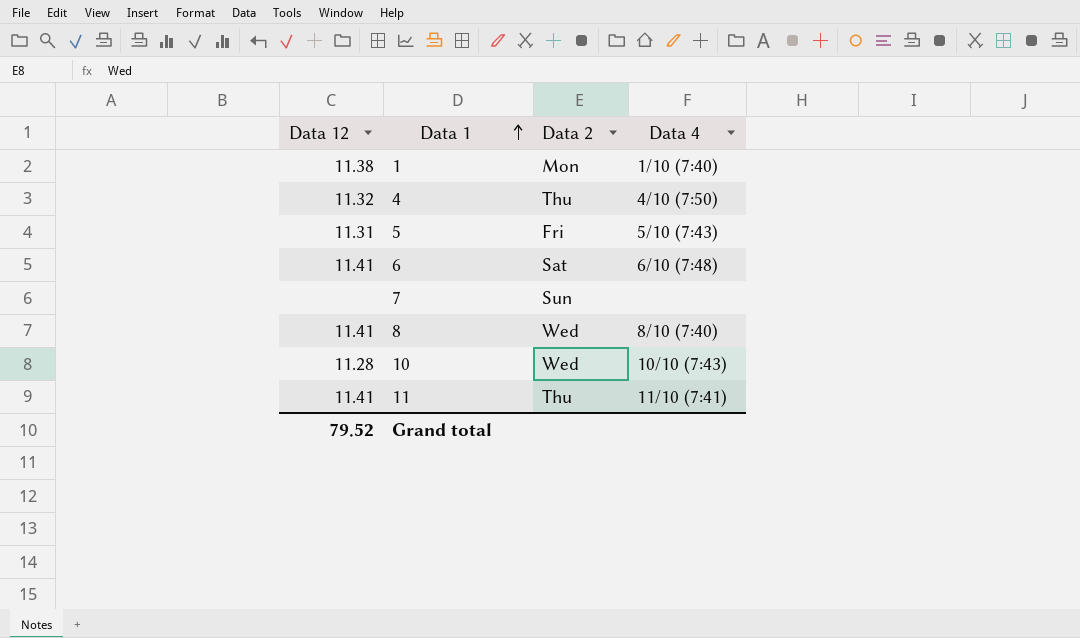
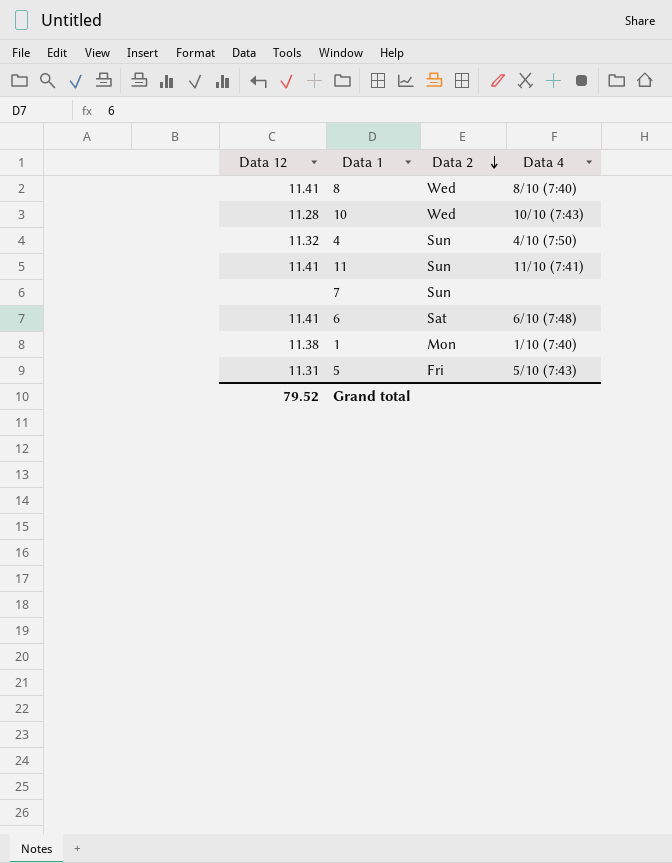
row order: Data 1 ascending -> Data 2 descending
4 | Data 2: Thu -> Sun
11 | Data 2: Thu -> Sun

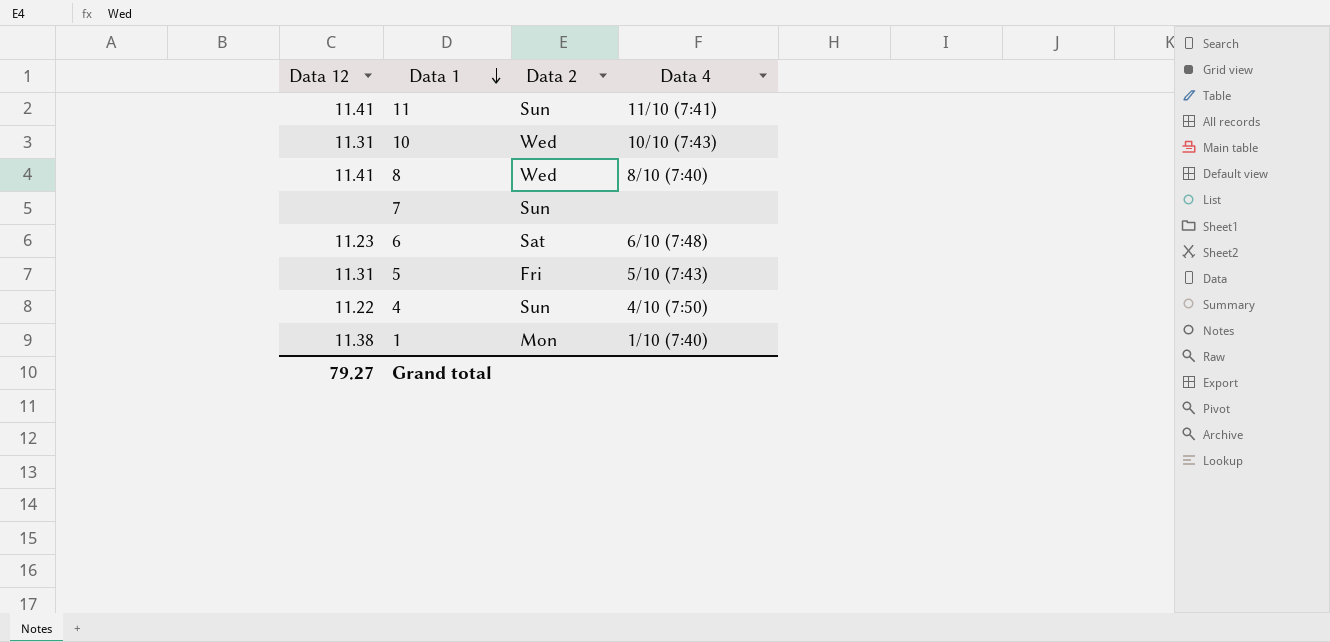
row order: Data 2 descending -> Data 1 descending
10 | Data 12: 11.28 -> 11.31
6 | Data 12: 11.41 -> 11.23
4 | Data 12: 11.32 -> 11.22
Grand total | Data 12: 79.52 -> 79.27

